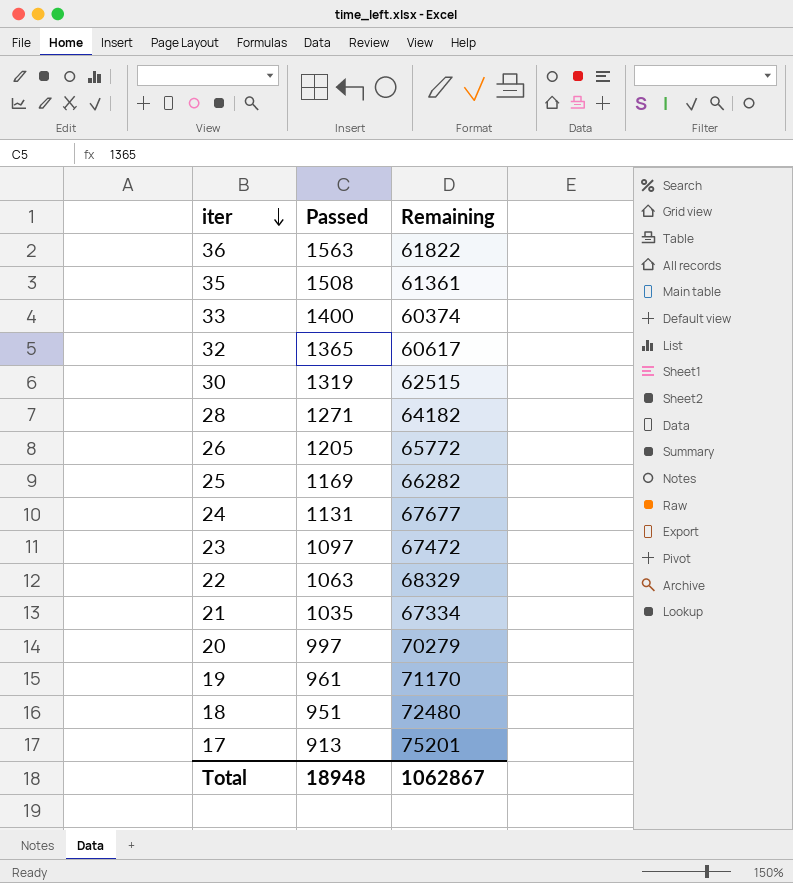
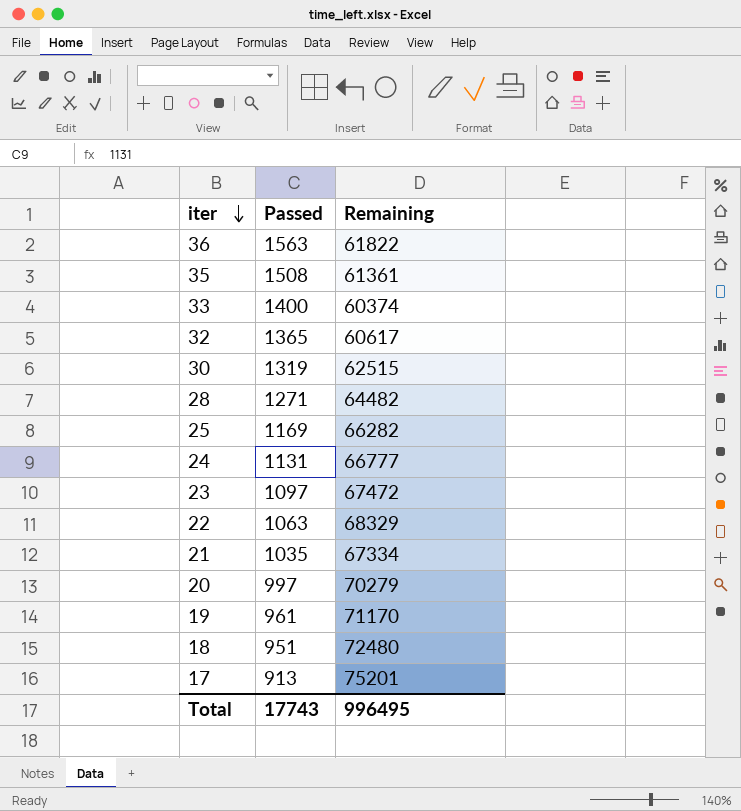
row 26: 1205 | 65772 -> none
28 | Remaining: 64182 -> 64482
24 | Remaining: 67677 -> 66777
Total | Passed: 18948 -> 17743
Total | Remaining: 1062867 -> 996495

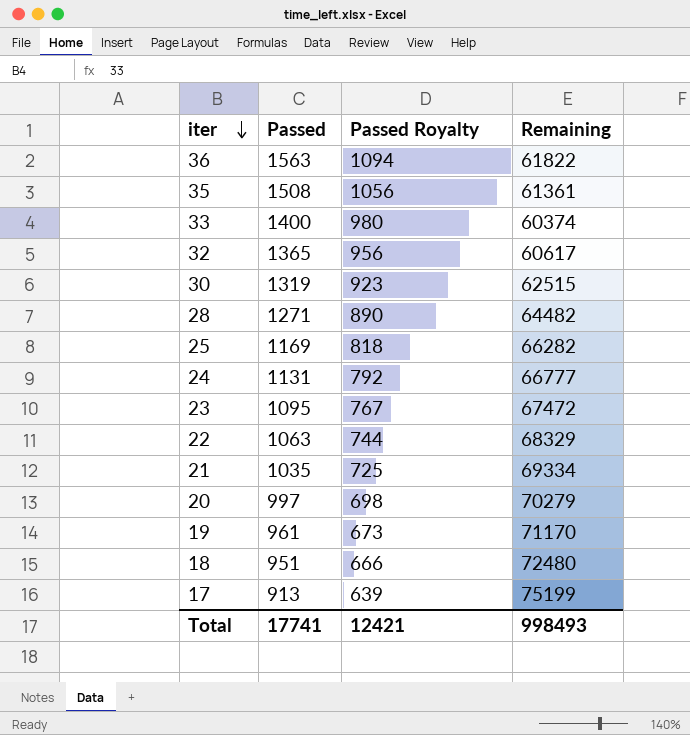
column Passed Royalty | formula: none -> [Passed] * 0.7
23 | Passed: 1097 -> 1095
21 | Remaining: 67334 -> 69334
17 | Remaining: 75201 -> 75199
Total | Passed: 17743 -> 17741
Total | Remaining: 996495 -> 998493

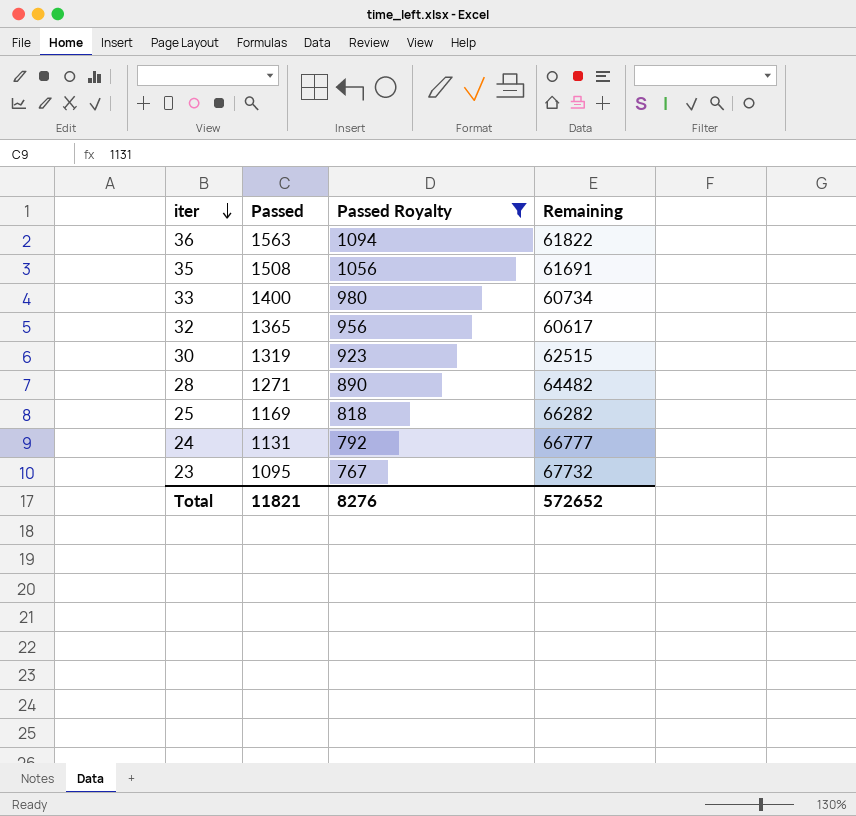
filter: none -> Passed Royalty >= 767
35 | Remaining: 61361 -> 61691
33 | Remaining: 60374 -> 60734
23 | Remaining: 67472 -> 67732
Total | Passed: 17741 -> 11821
Total | Passed Royalty: 12421 -> 8276
Total | Remaining: 998493 -> 572652

